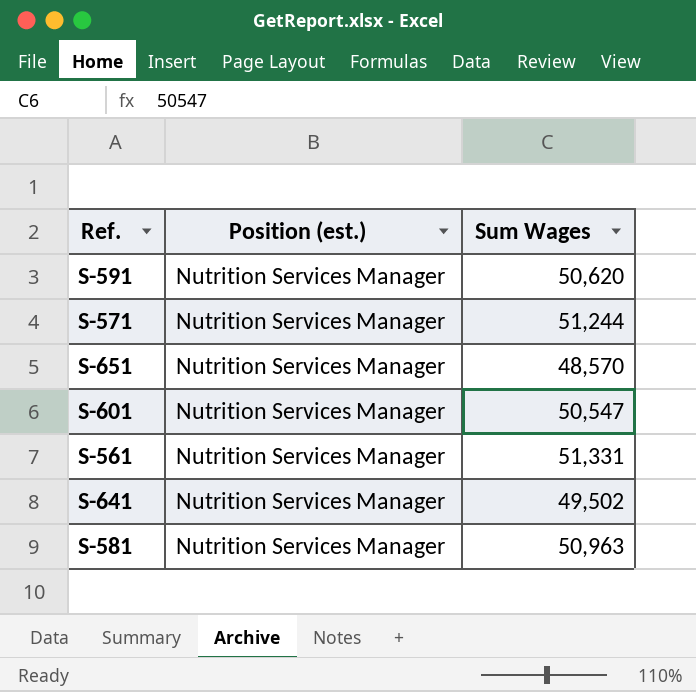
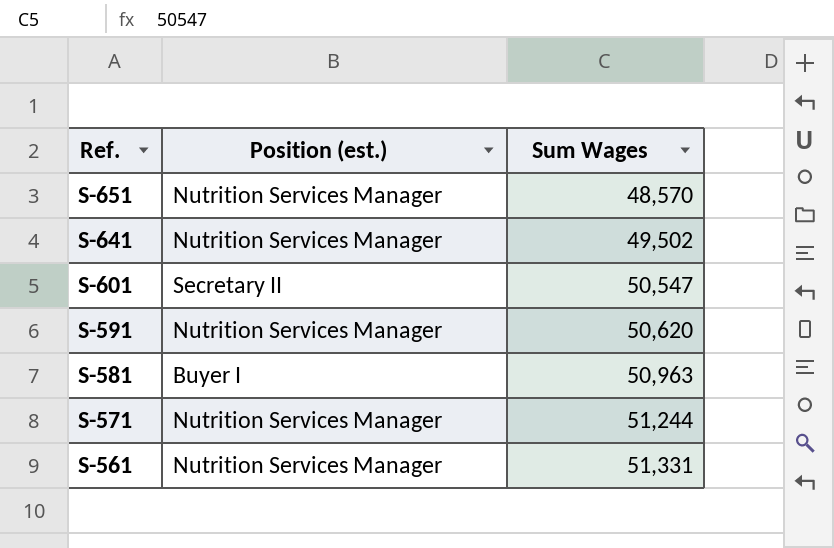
row order: none -> Ref. descending
S-601 | Position (est.): Nutrition Services Manager -> Secretary II
S-581 | Position (est.): Nutrition Services Manager -> Buyer I

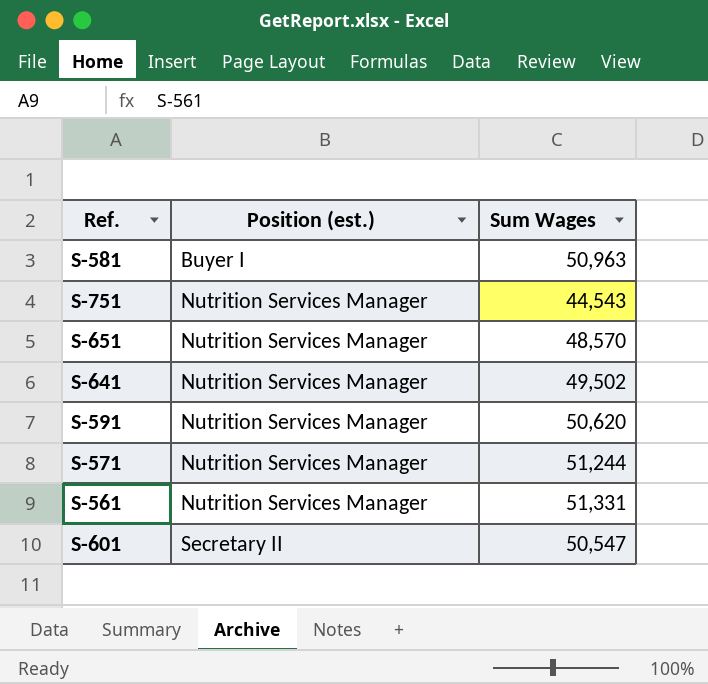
row order: Ref. descending -> Position (est.) ascending
row S-751: none -> Nutrition Services Manager | 44,543

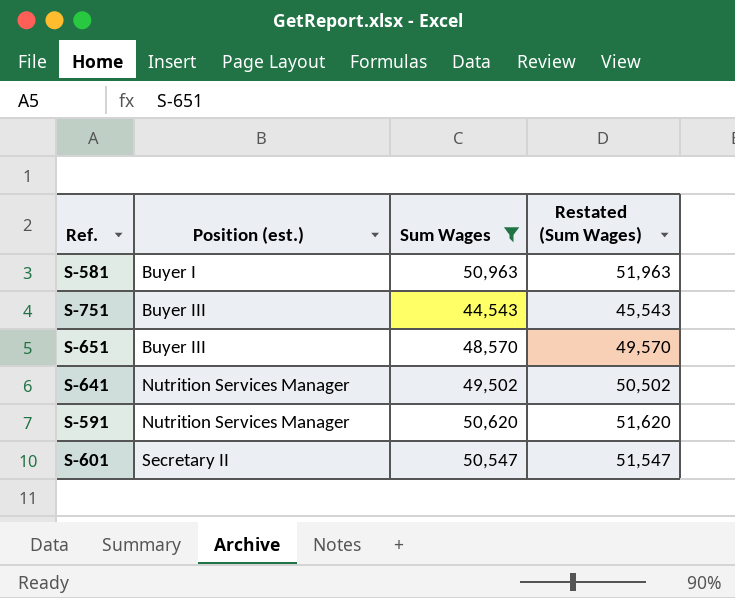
filter: none -> Sum Wages <= 50,963
column Restated (Sum Wages) | formula: none -> [Sum Wages] + 1000
S-751 | Position (est.): Nutrition Services Manager -> Buyer III
S-651 | Position (est.): Nutrition Services Manager -> Buyer III

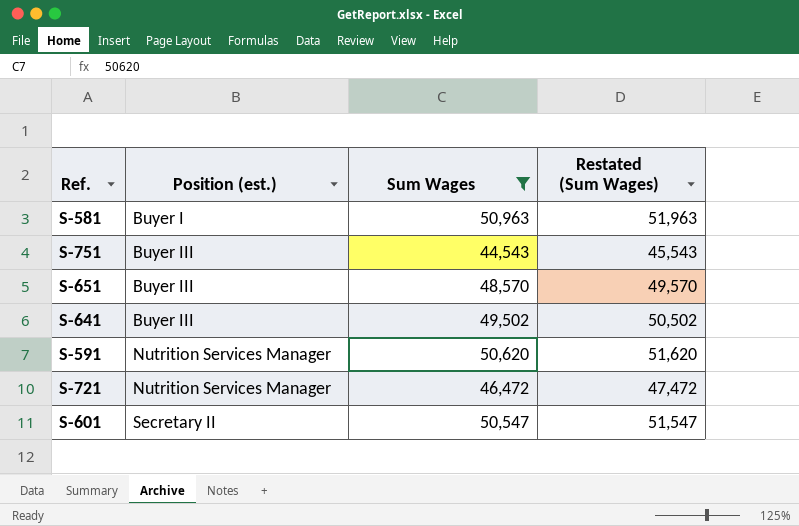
S-641 | Position (est.): Nutrition Services Manager -> Buyer III
row S-721: none -> Nutrition Services Manager | 46,472 | 47,472

